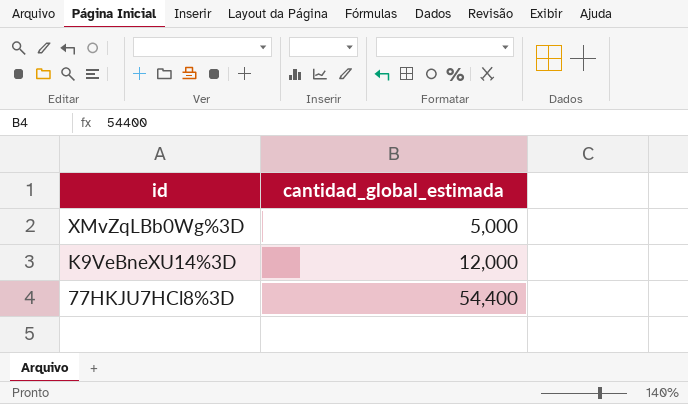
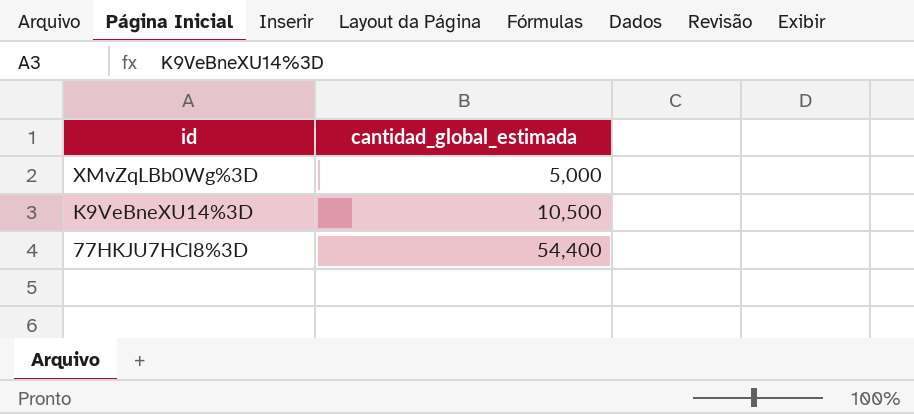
K9VeBneXU14%3D | cantidad_global_estimada: 12,000 -> 10,500

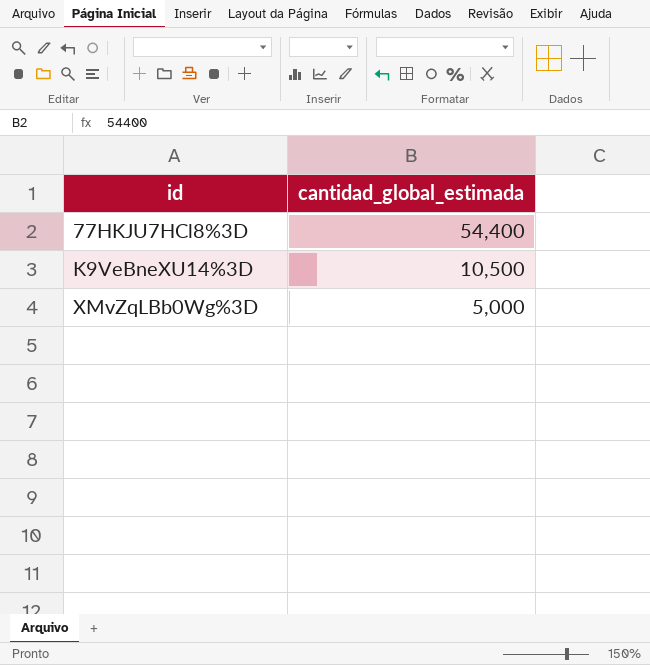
row order: id descending -> id ascending

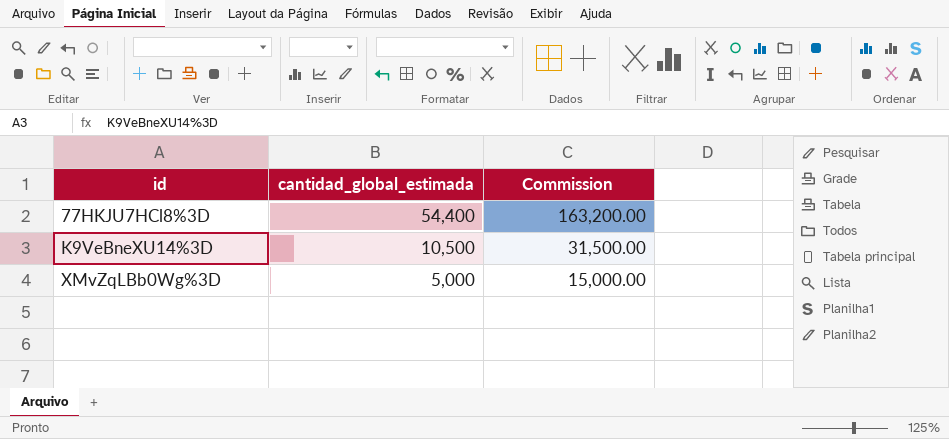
column Commission | formula: none -> [cantidad_global_estimada] * 3

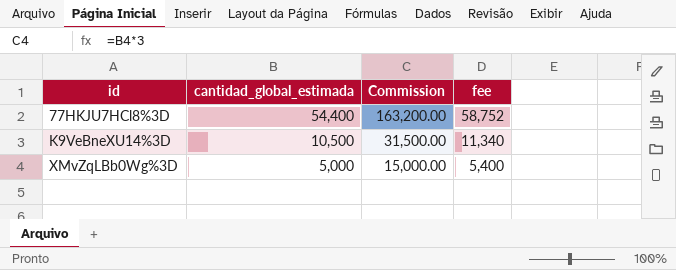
column fee | formula: none -> [cantidad_global_estimada] * 1.08

